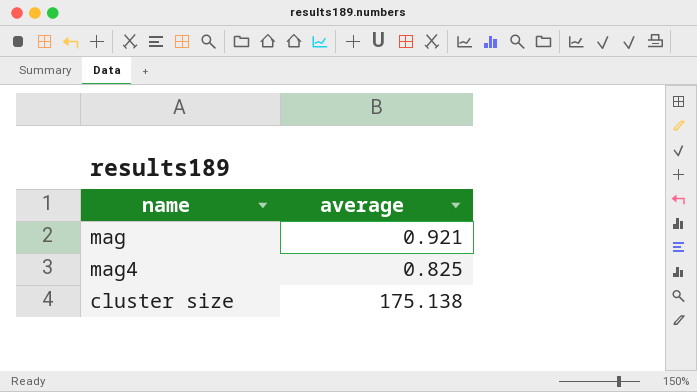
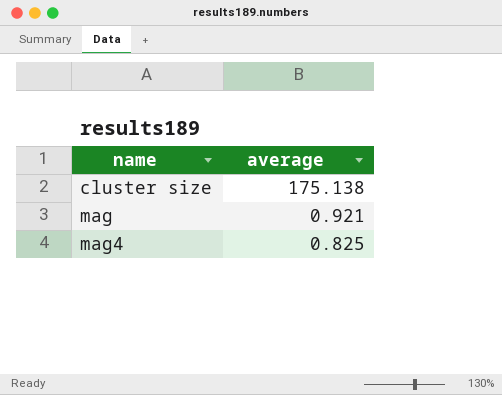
row order: none -> name ascending

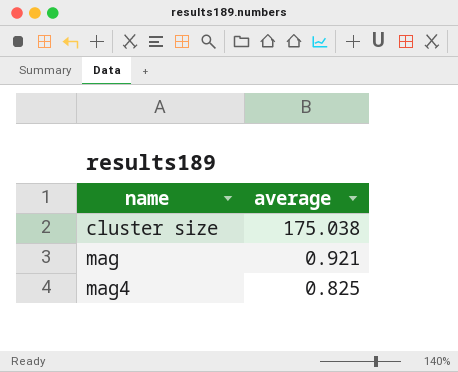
cluster size | average: 175.138 -> 175.038

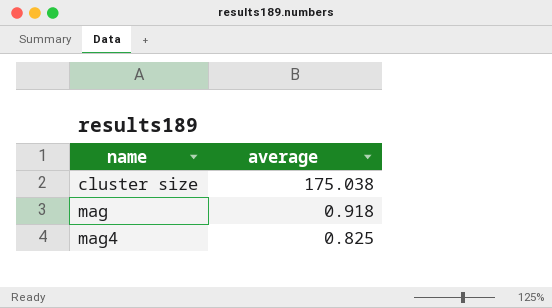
mag | average: 0.921 -> 0.918

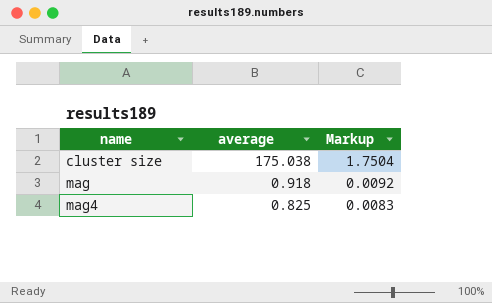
column Markup | formula: none -> [average] * 0.01

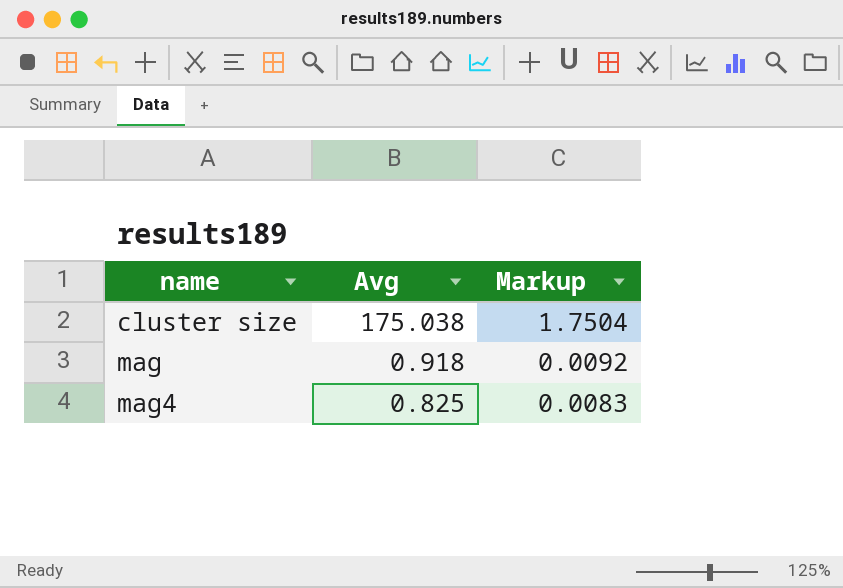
column name: average -> Avg

